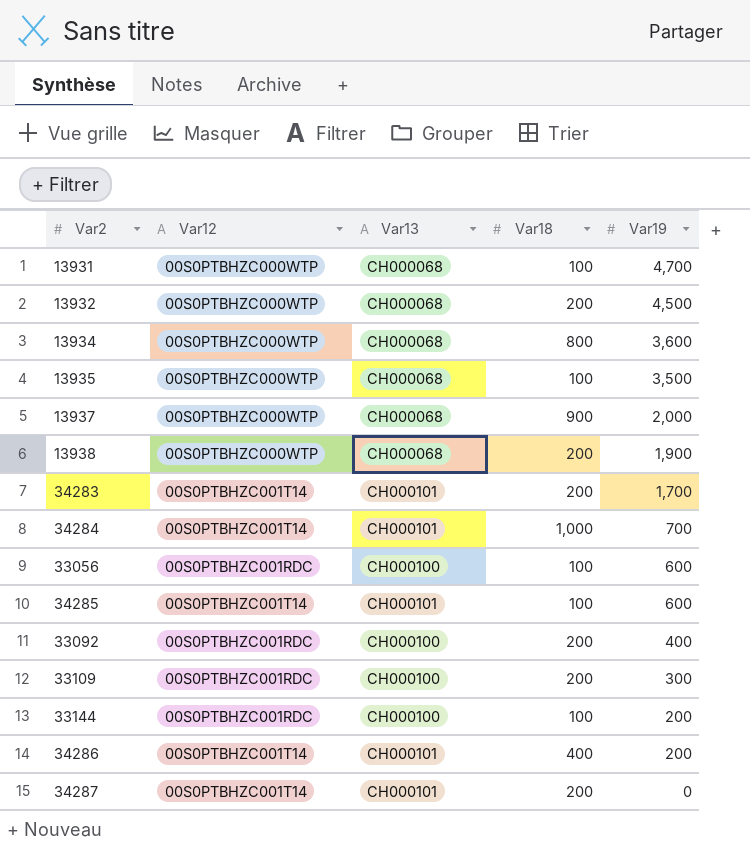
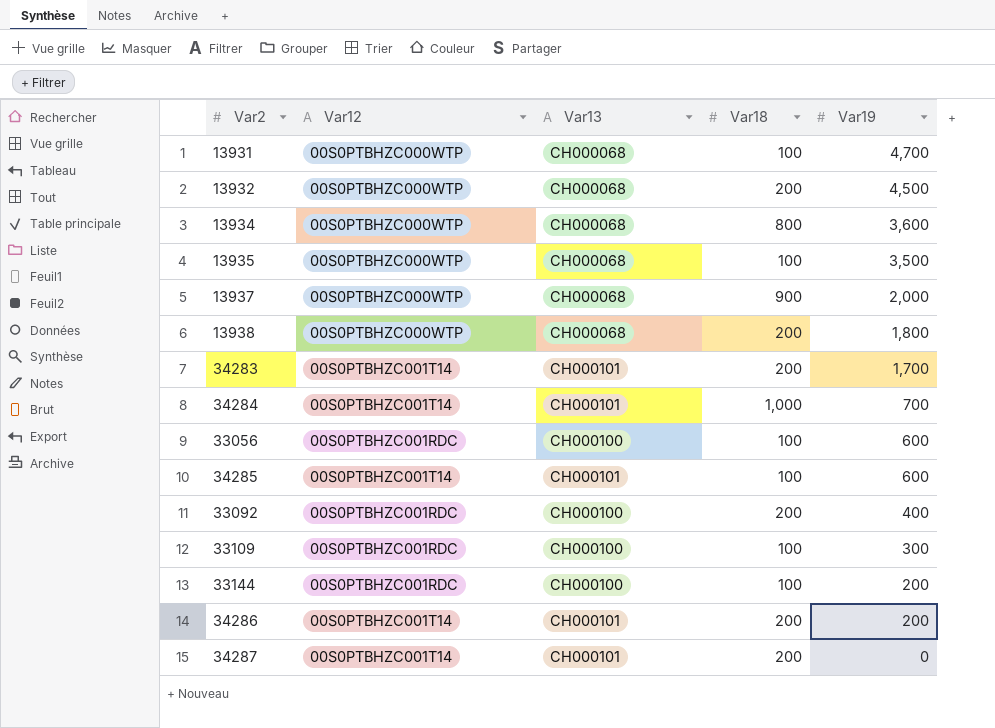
13938 | Var19: 1,900 -> 1,800
33109 | Var18: 200 -> 100
34286 | Var18: 400 -> 200

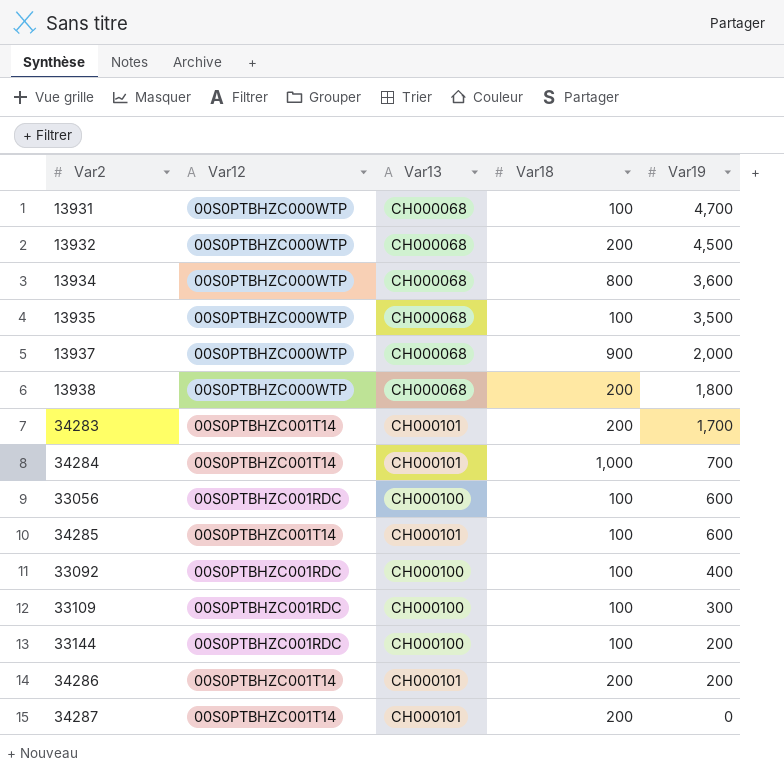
33092 | Var18: 200 -> 100

